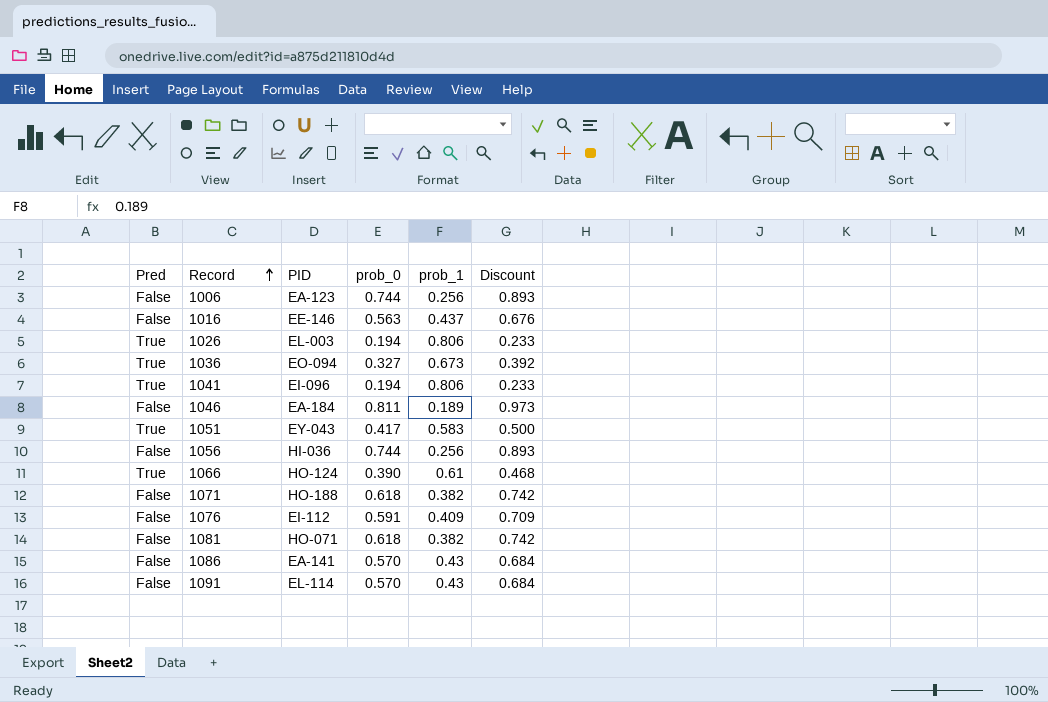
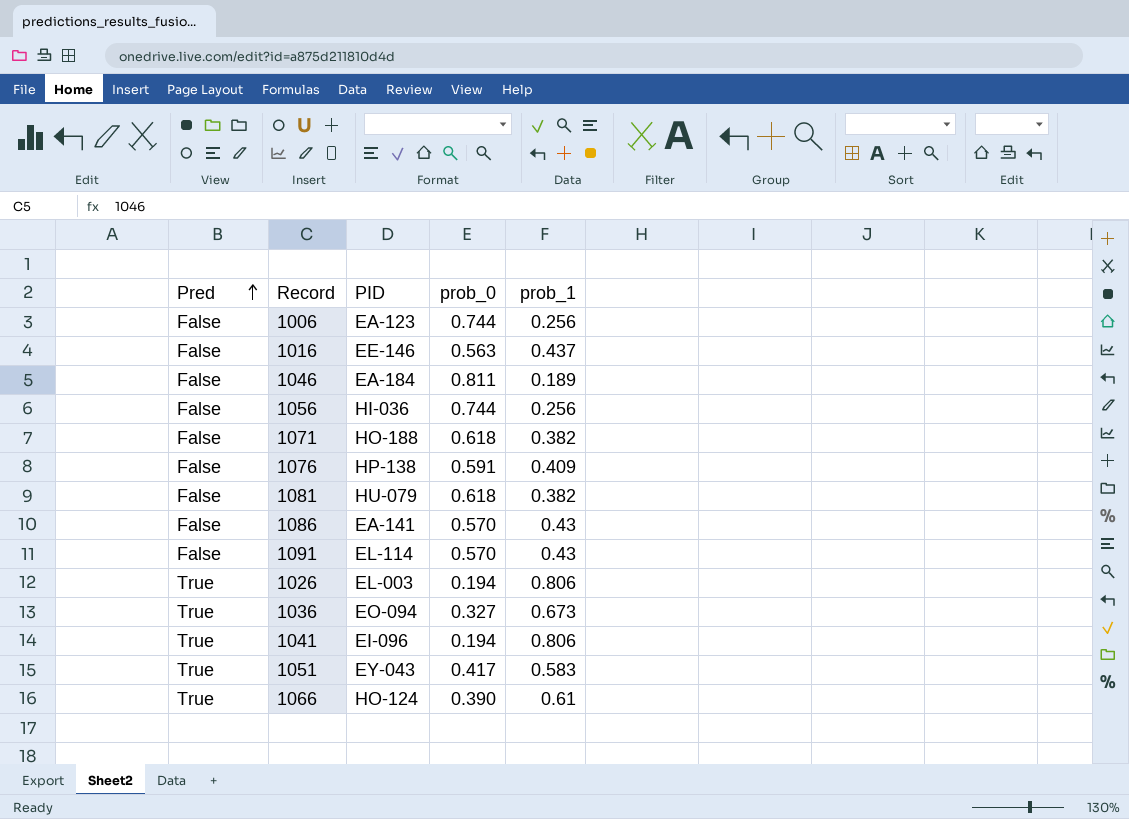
row order: Record ascending -> Pred ascending
column Discount | formula: [prob_0] * 1.2 -> none
1076 | PID: EI-112 -> HP-138
1081 | PID: HO-071 -> HU-079

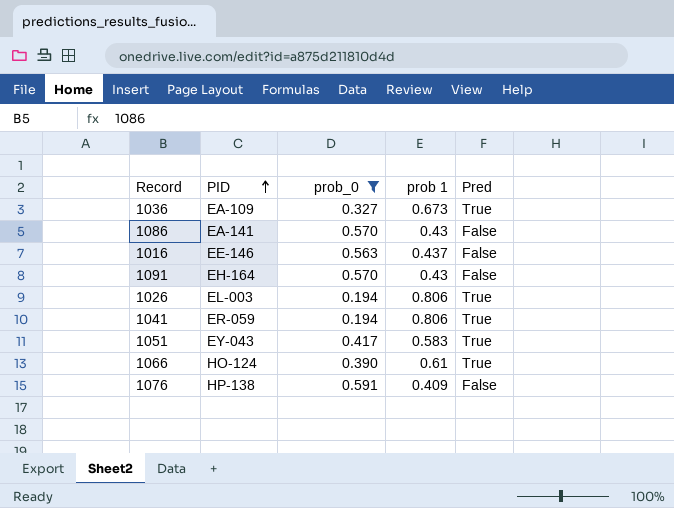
filter: none -> prob_0 <= 0.591
row order: Pred ascending -> PID ascending
column name: prob_1 -> prob 1
column Pred | position: 1 -> 5
1036 | PID: EO-094 -> EA-109
1091 | PID: EL-114 -> EH-164
1041 | PID: EI-096 -> ER-059

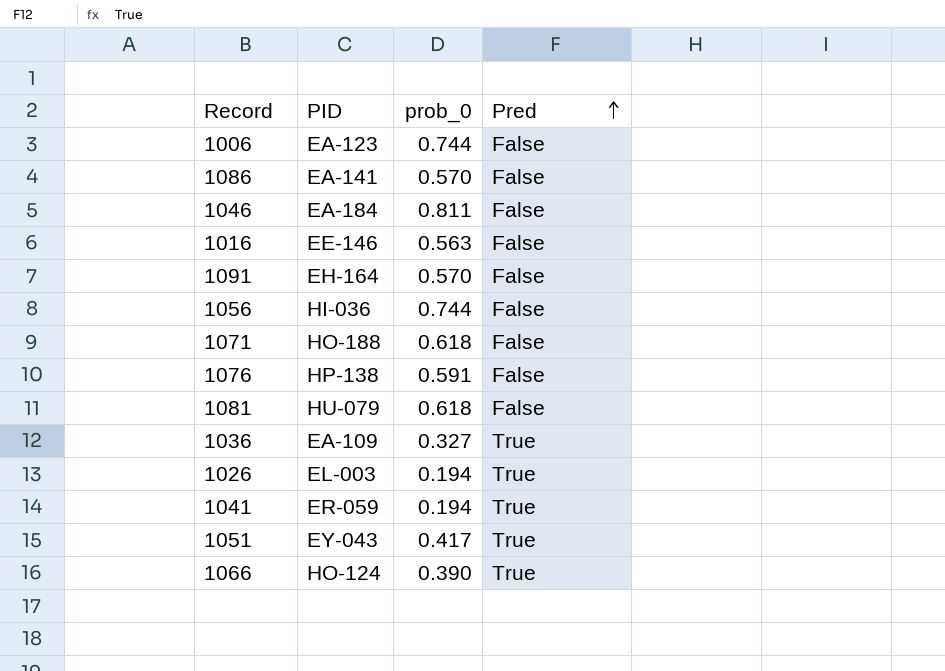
filter: prob_0 <= 0.591 -> none
row order: PID ascending -> Pred ascending
column prob 1 | position: 4 -> none

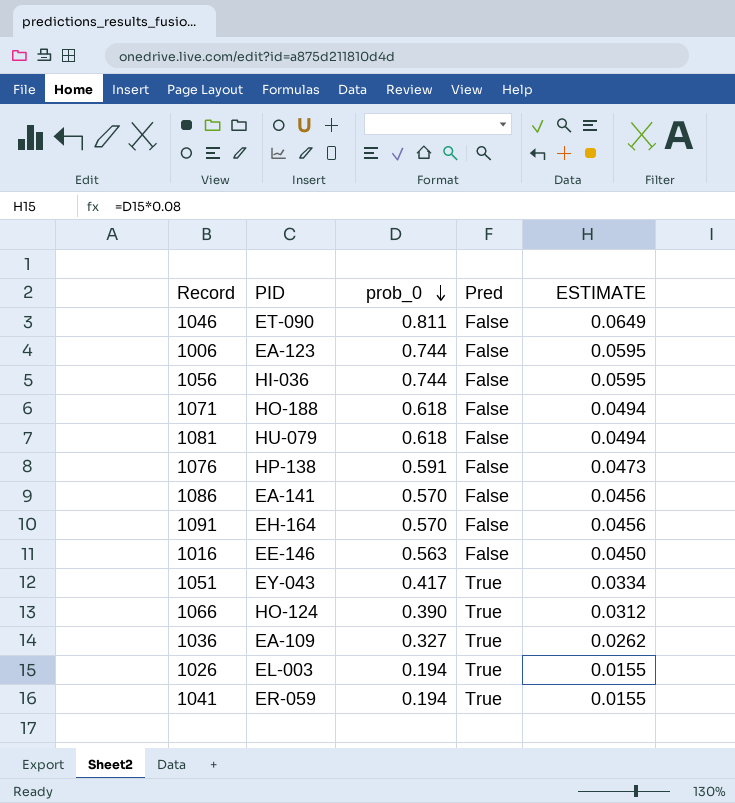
row order: Pred ascending -> prob_0 descending
column ESTIMATE | formula: none -> [prob_0] * 0.08
1046 | PID: EA-184 -> ET-090

